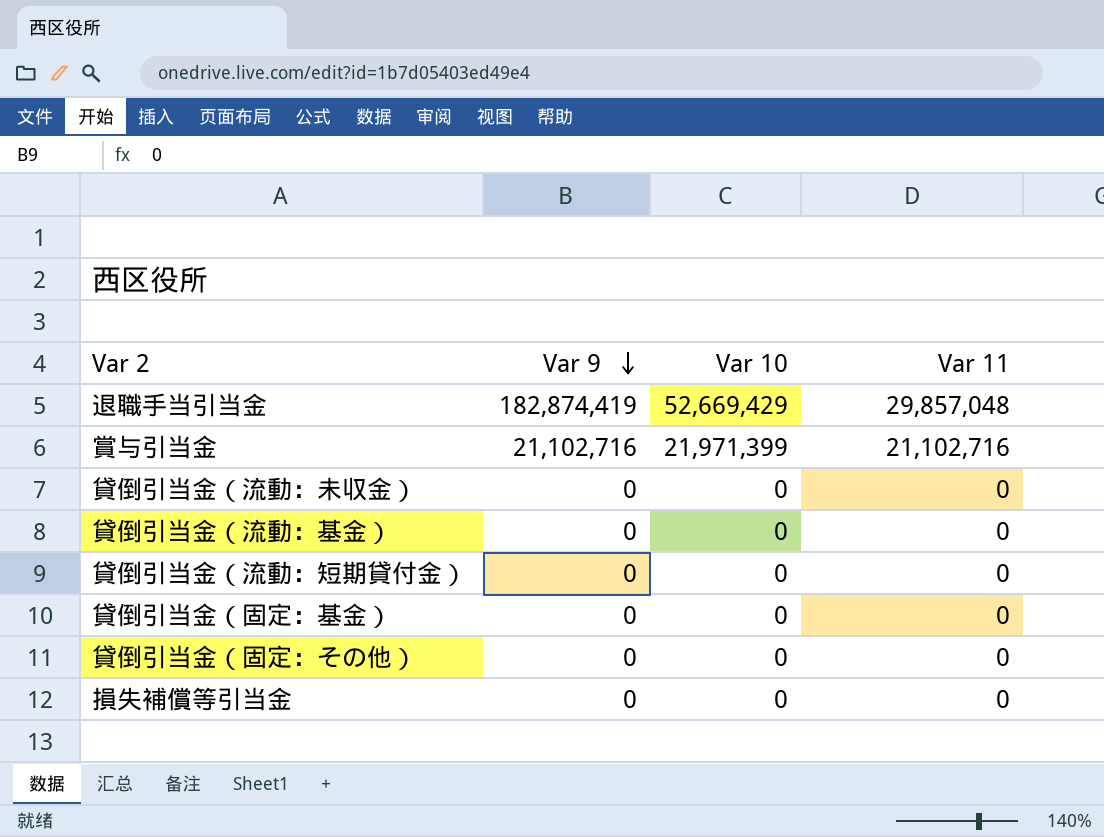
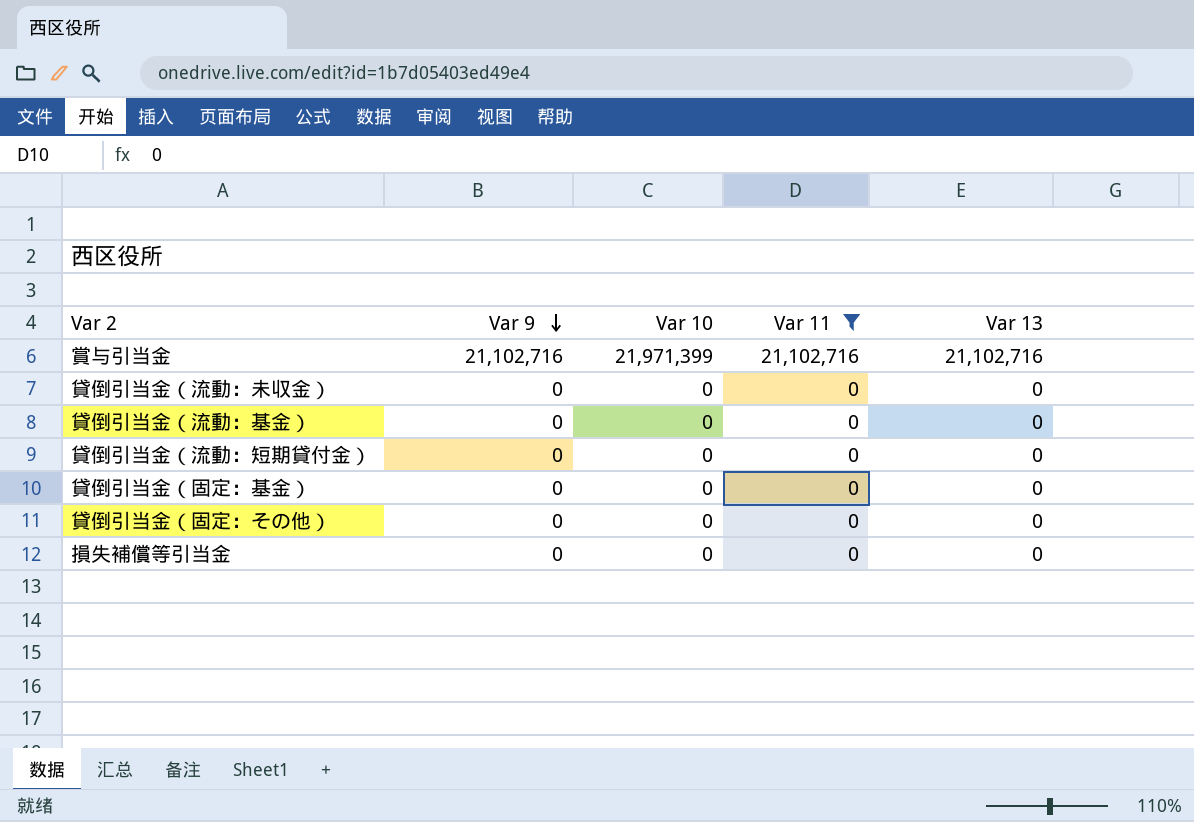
filter: none -> Var 11 != 29,857,048
column Var 13 | position: none -> 5

